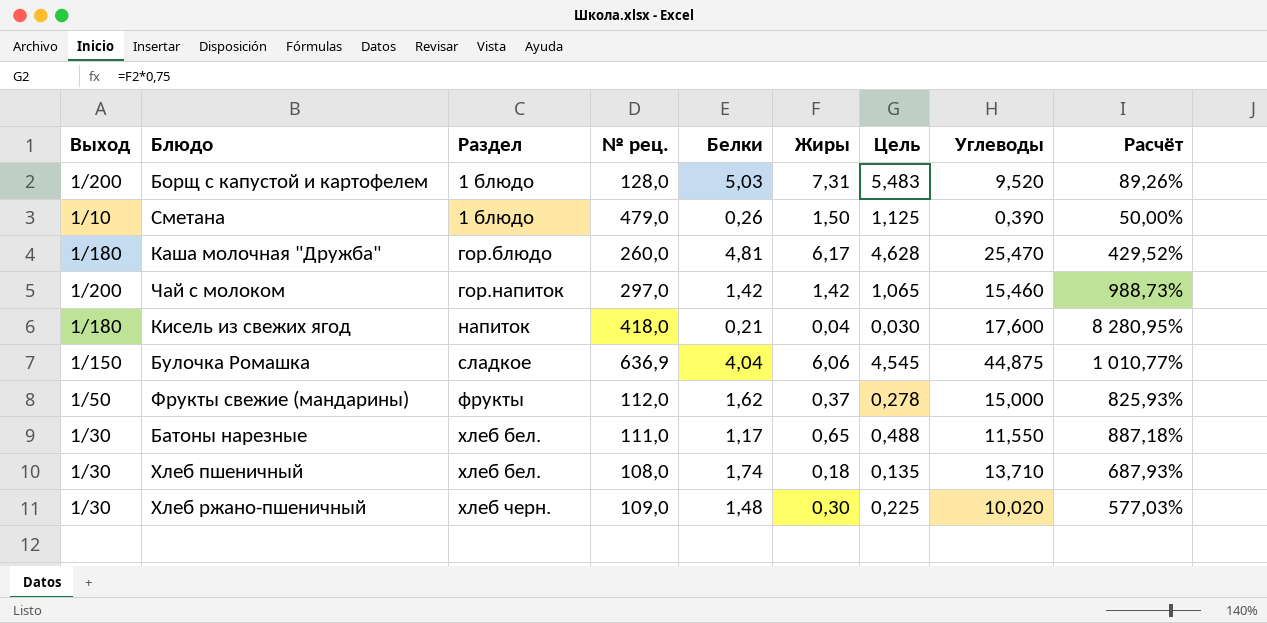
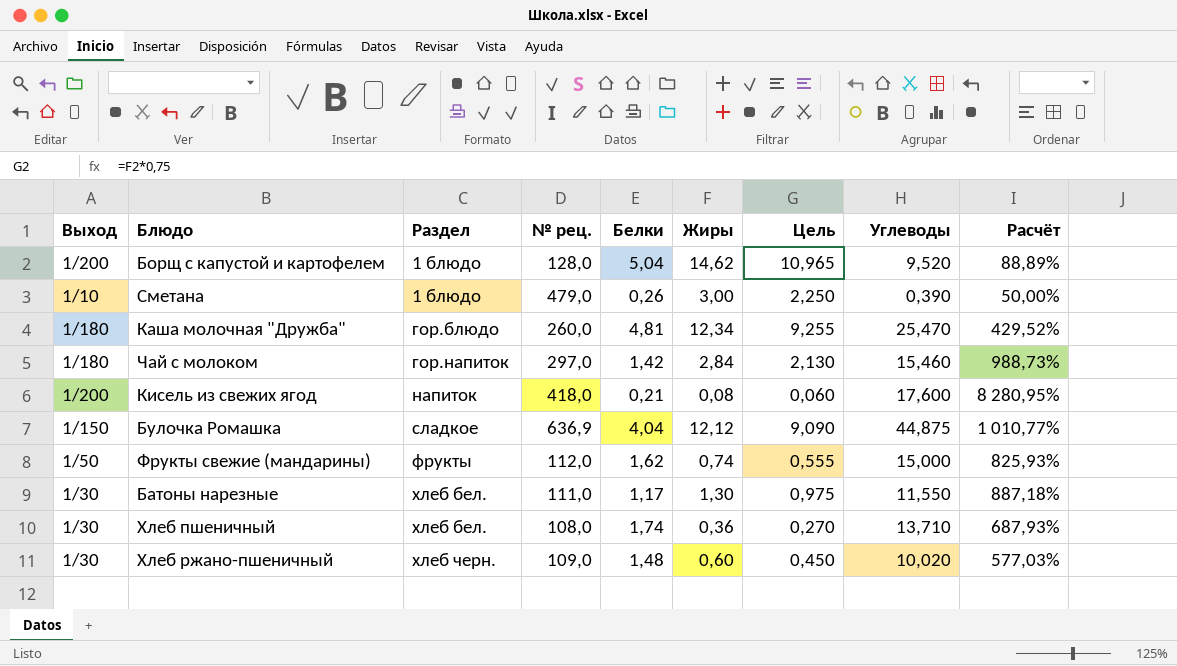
Борщ с капустой и картофелем | Белки: 5,03 -> 5,04
Борщ с капустой и картофелем | Жиры: 7,31 -> 14,62
Борщ с капустой и картофелем | Цель: 5,483 -> 10,965
Борщ с капустой и картофелем | Расчёт: 89,26% -> 88,89%
Сметана | Жиры: 1,50 -> 3,00
Сметана | Цель: 1,125 -> 2,250
Каша молочная "Дружба" | Жиры: 6,17 -> 12,34
Каша молочная "Дружба" | Цель: 4,628 -> 9,255
Чай с молоком | Выход: 1/200 -> 1/180
Чай с молоком | Жиры: 1,42 -> 2,84
Чай с молоком | Цель: 1,065 -> 2,130
Кисель из свежих ягод | Выход: 1/180 -> 1/200
Кисель из свежих ягод | Жиры: 0,04 -> 0,08
Кисель из свежих ягод | Цель: 0,030 -> 0,060
Булочка Ромашка | Жиры: 6,06 -> 12,12
Булочка Ромашка | Цель: 4,545 -> 9,090
Фрукты свежие (мандарины) | Жиры: 0,37 -> 0,74
Фрукты свежие (мандарины) | Цель: 0,278 -> 0,555
Батоны нарезные | Жиры: 0,65 -> 1,30
Батоны нарезные | Цель: 0,488 -> 0,975
Хлеб пшеничный | Жиры: 0,18 -> 0,36
Хлеб пшеничный | Цель: 0,135 -> 0,270
Хлеб ржано-пшеничный | Жиры: 0,30 -> 0,60
Хлеб ржано-пшеничный | Цель: 0,225 -> 0,450

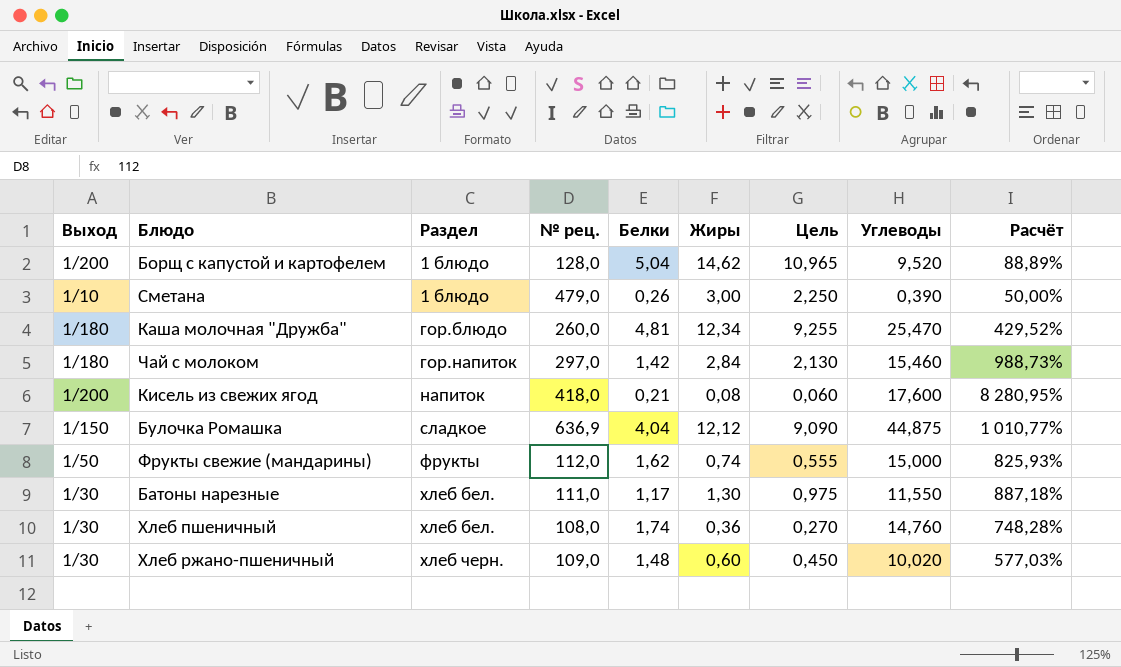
Хлеб пшеничный | Углеводы: 13,710 -> 14,760
Хлеб пшеничный | Расчёт: 687,93% -> 748,28%

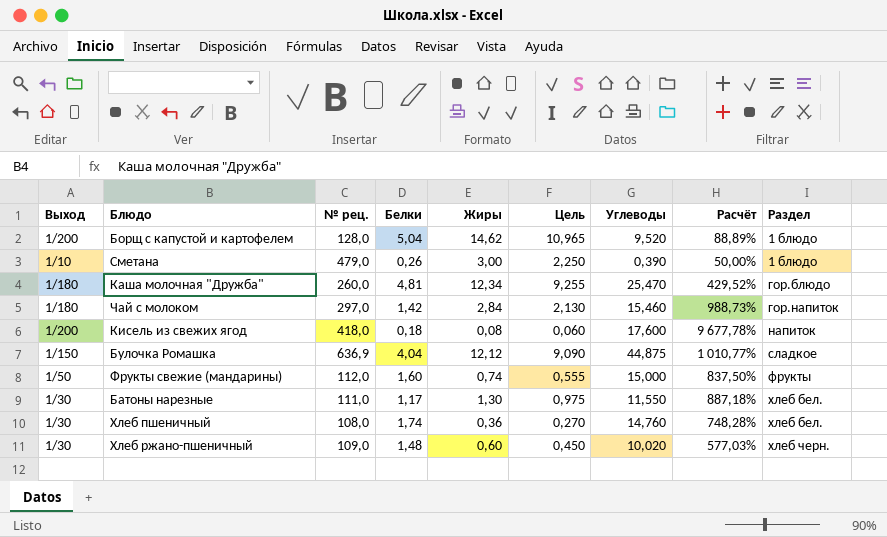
column Раздел | position: 3 -> 9
Кисель из свежих ягод | Белки: 0,21 -> 0,18
Кисель из свежих ягод | Расчёт: 8 280,95% -> 9 677,78%
Фрукты свежие (мандарины) | Белки: 1,62 -> 1,60
Фрукты свежие (мандарины) | Расчёт: 825,93% -> 837,50%

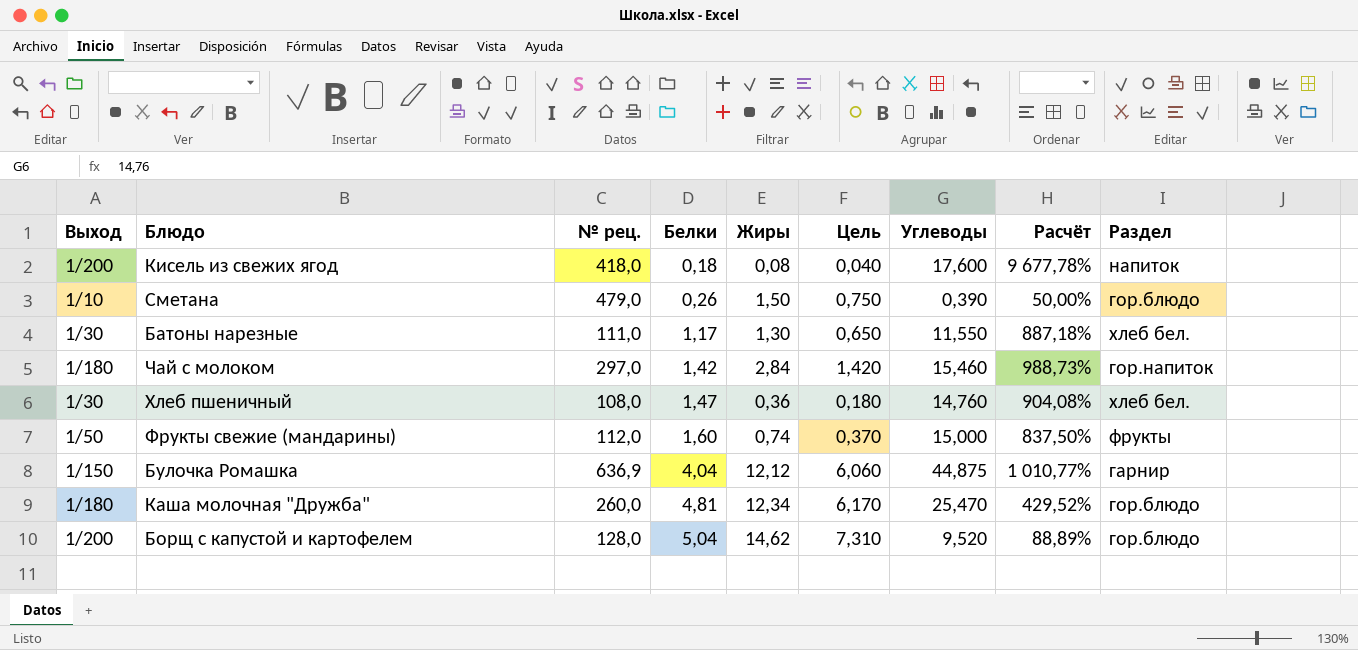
row order: Раздел ascending -> Белки ascending
column Цель | formula: [Жиры] * 0,75 -> [Жиры] * 0,5
row Хлеб ржано-пшеничный: 1/30 | 109,0 | 1,48 | 0,60 | 0,450 | 10,020 | 577,03% | хлеб черн. -> none
Сметана | Жиры: 3,00 -> 1,50
Сметана | Раздел: 1 блюдо -> гор.блюдо
Хлеб пшеничный | Белки: 1,74 -> 1,47
Хлеб пшеничный | Расчёт: 748,28% -> 904,08%
Булочка Ромашка | Раздел: сладкое -> гарнир
Борщ с капустой и картофелем | Раздел: 1 блюдо -> гор.блюдо

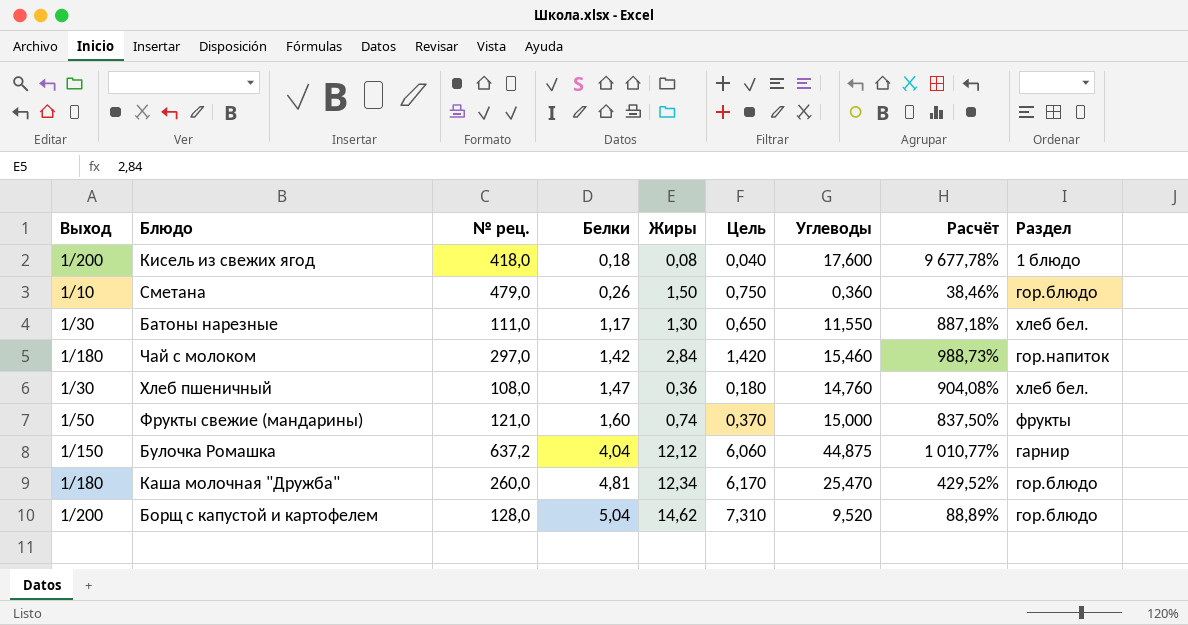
Кисель из свежих ягод | Раздел: напиток -> 1 блюдо
Сметана | Углеводы: 0,390 -> 0,360
Сметана | Расчёт: 50,00% -> 38,46%
Фрукты свежие (мандарины) | № рец.: 112,0 -> 121,0
Булочка Ромашка | № рец.: 636,9 -> 637,2

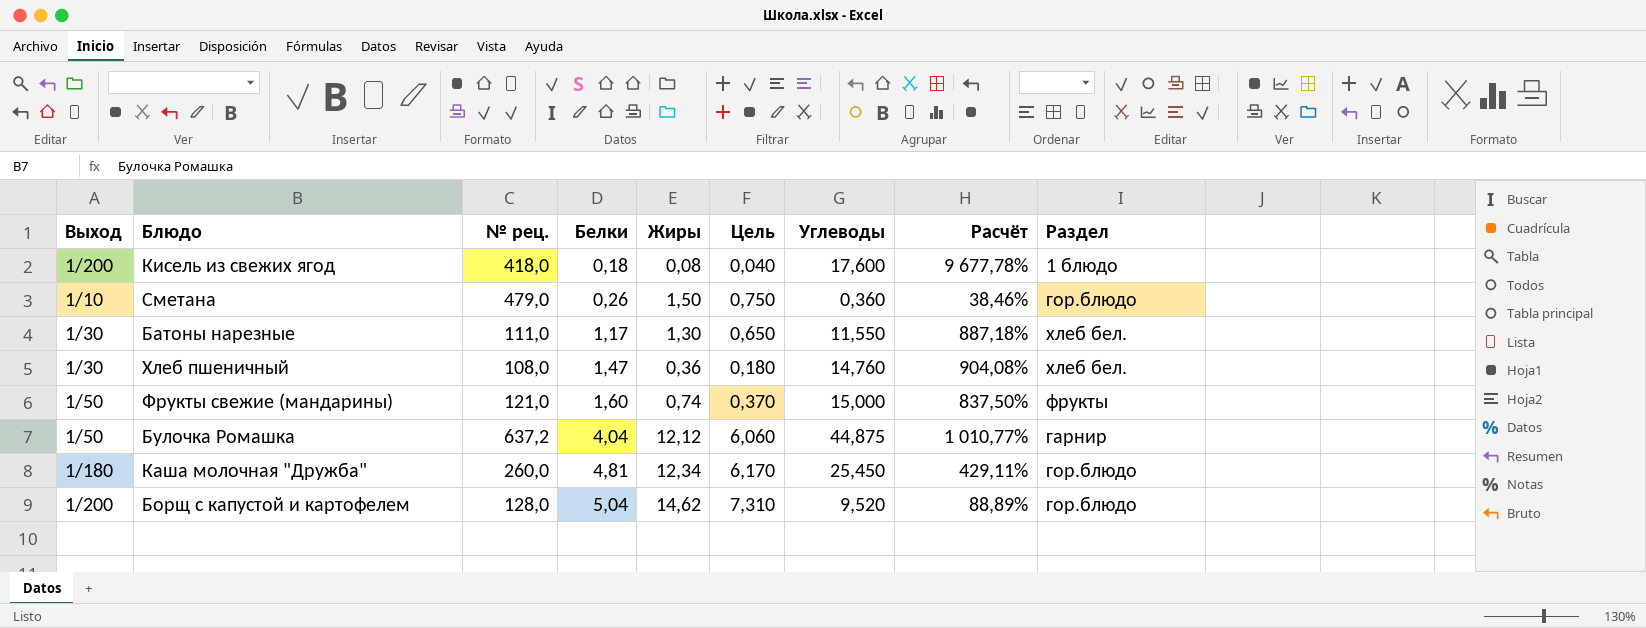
row Чай с молоком: 1/180 | 297,0 | 1,42 | 2,84 | 1,420 | 15,460 | 988,73% | гор.напиток -> none
Булочка Ромашка | Выход: 1/150 -> 1/50
Каша молочная "Дружба" | Углеводы: 25,470 -> 25,450
Каша молочная "Дружба" | Расчёт: 429,52% -> 429,11%

